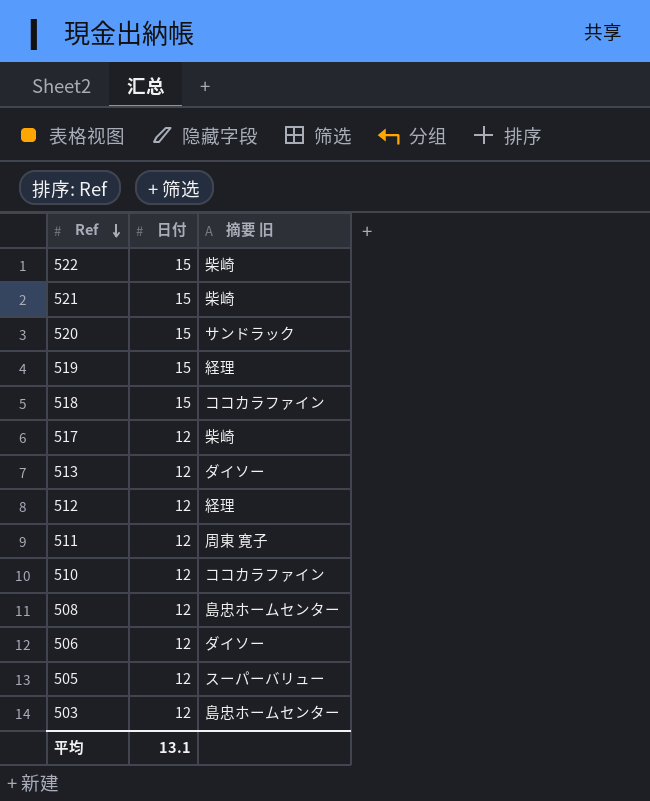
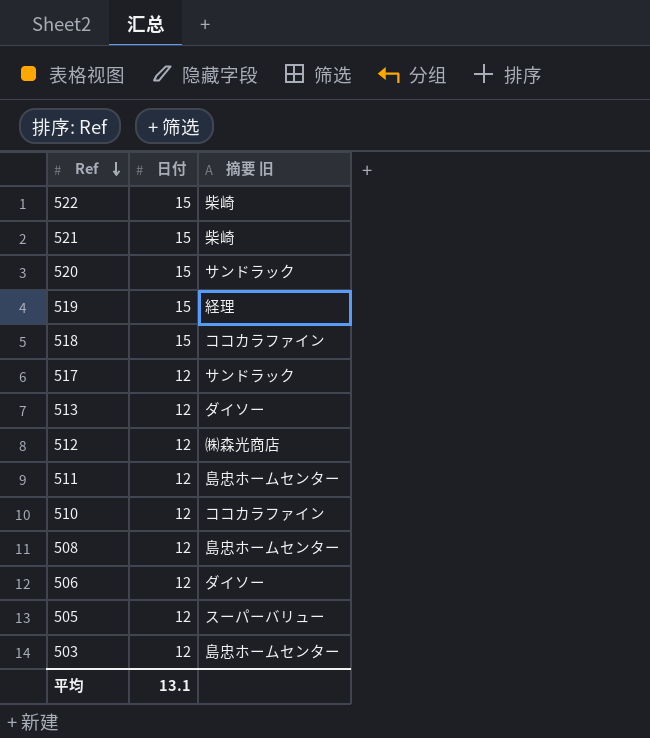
517 | 摘要 旧: 柴崎 -> サンドラック
512 | 摘要 旧: 経理 -> ㈱森光商店
511 | 摘要 旧: 周東 寛子 -> 島忠ホームセンター

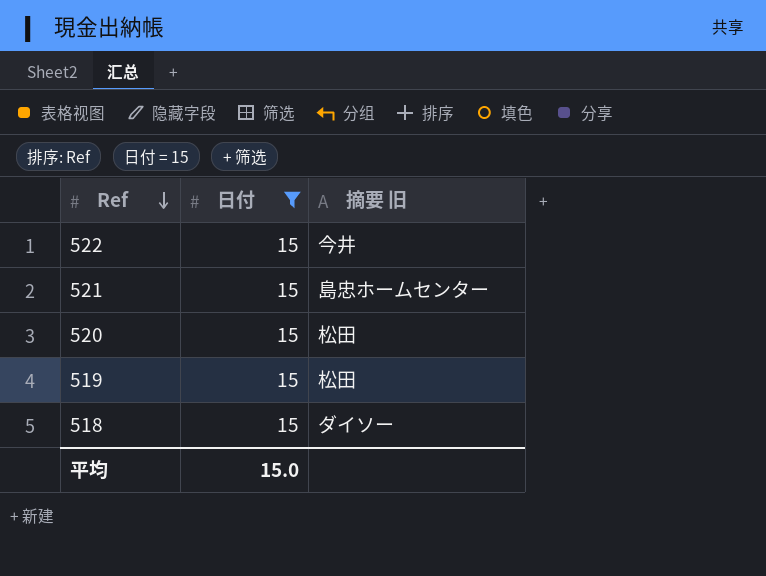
filter: none -> 日付 = 15
522 | 摘要 旧: 柴崎 -> 今井
521 | 摘要 旧: 柴崎 -> 島忠ホームセンター
520 | 摘要 旧: サンドラック -> 松田
519 | 摘要 旧: 経理 -> 松田
518 | 摘要 旧: ココカラファイン -> ダイソー
平均 | 日付: 13.1 -> 15.0

